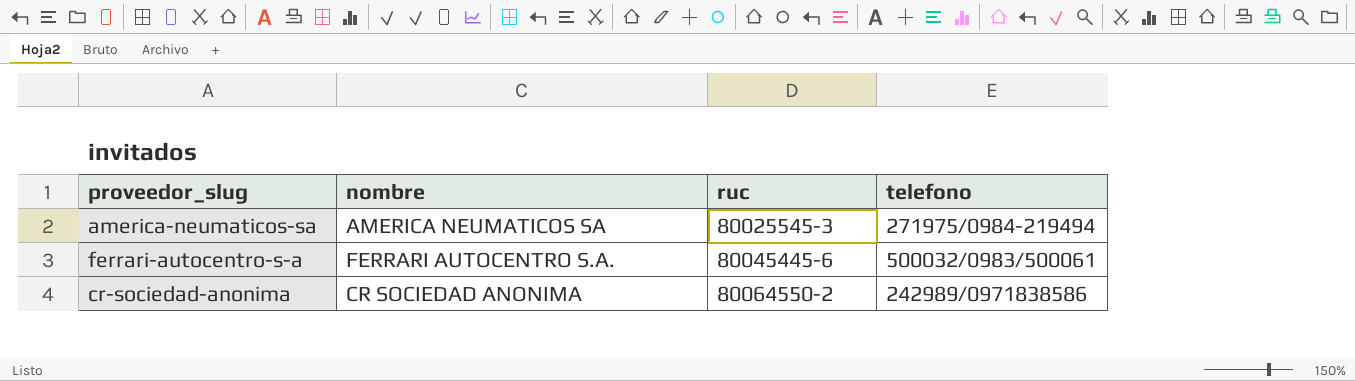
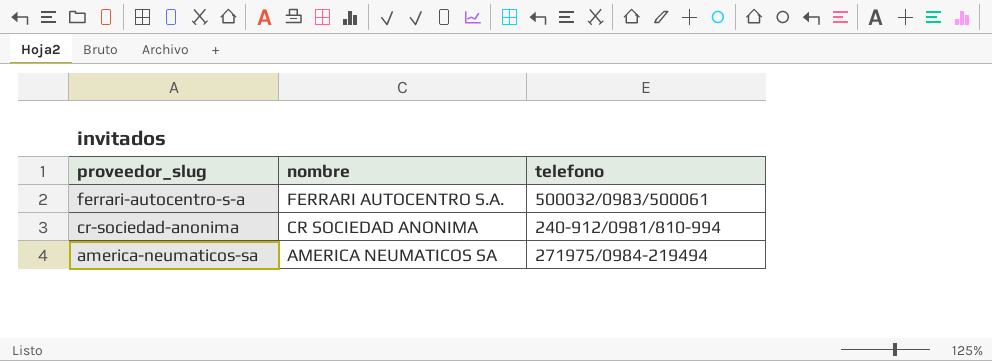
row order: ruc ascending -> proveedor_slug descending
column ruc | position: 3 -> none
cr-sociedad-anonima | telefono: 242989/0971838586 -> 240-912/0981/810-994

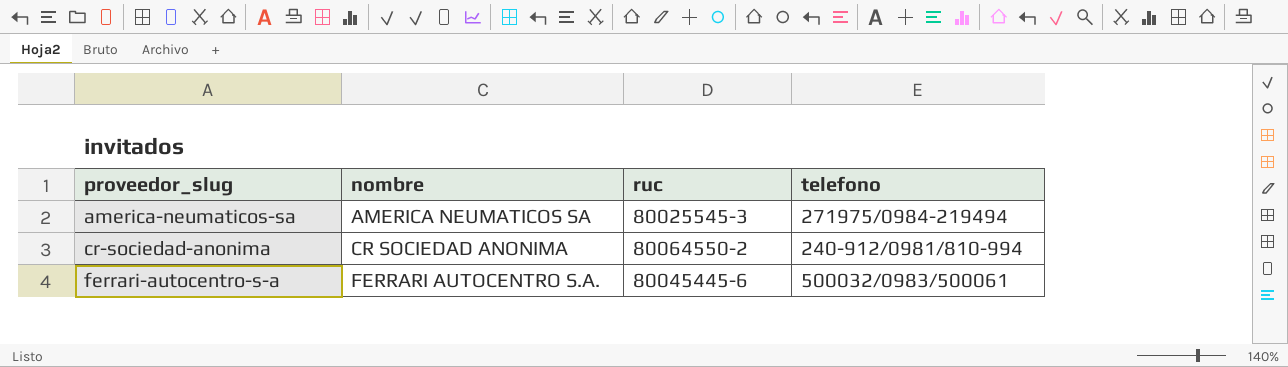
row order: proveedor_slug descending -> proveedor_slug ascending
column ruc | position: none -> 3

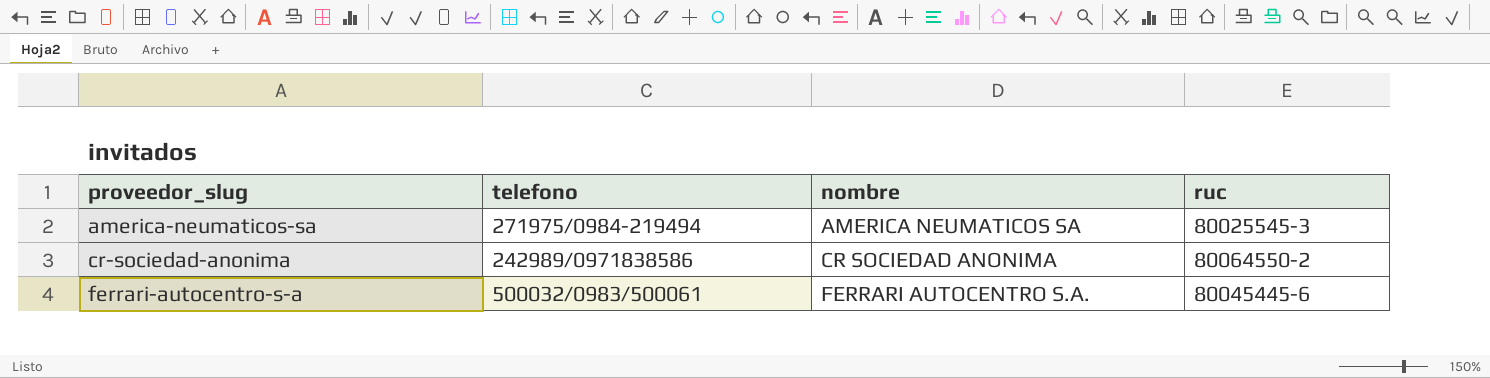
column telefono | position: 4 -> 2
cr-sociedad-anonima | telefono: 240-912/0981/810-994 -> 242989/0971838586

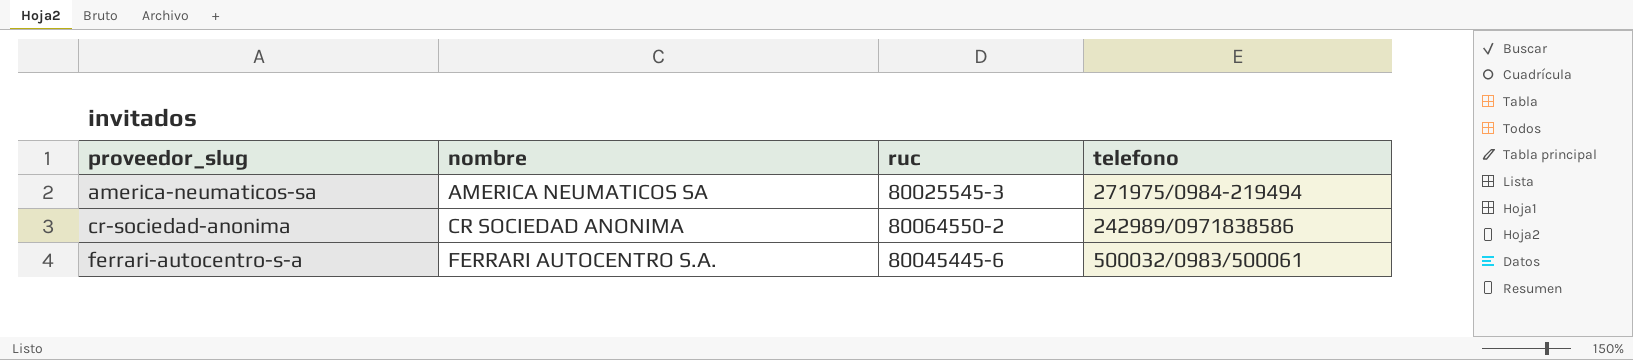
column telefono | position: 2 -> 4

